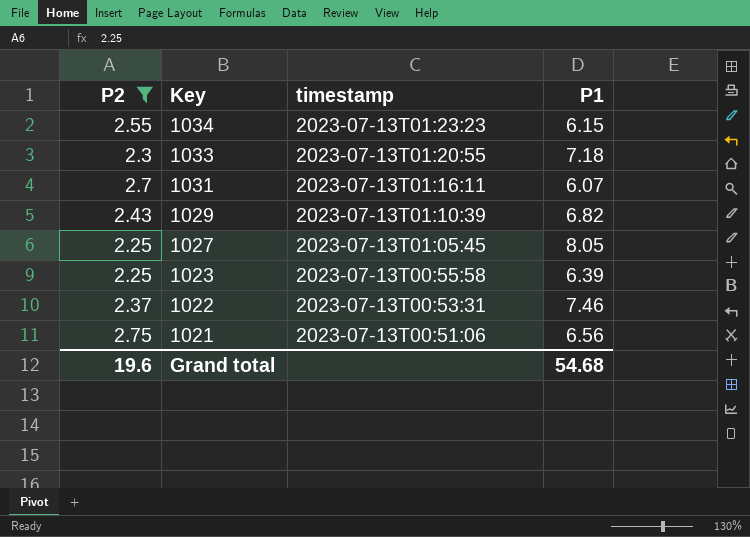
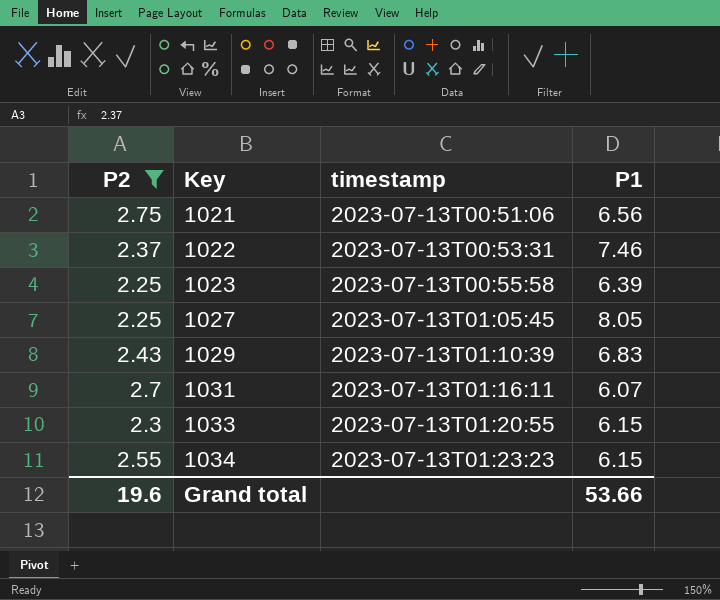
row order: Key descending -> Key ascending
1029 | P1: 6.82 -> 6.83
1033 | P1: 7.18 -> 6.15
Grand total | P1: 54.68 -> 53.66

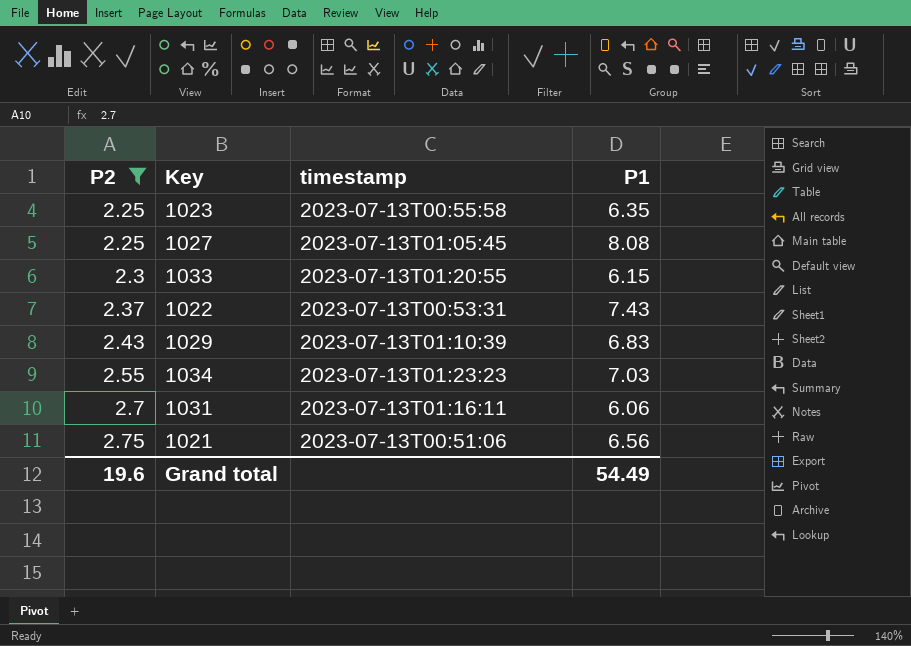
row order: Key ascending -> P2 ascending
1023 | P1: 6.39 -> 6.35
1027 | P1: 8.05 -> 8.08
1022 | P1: 7.46 -> 7.43
1034 | P1: 6.15 -> 7.03
1031 | P1: 6.07 -> 6.06
Grand total | P1: 53.66 -> 54.49

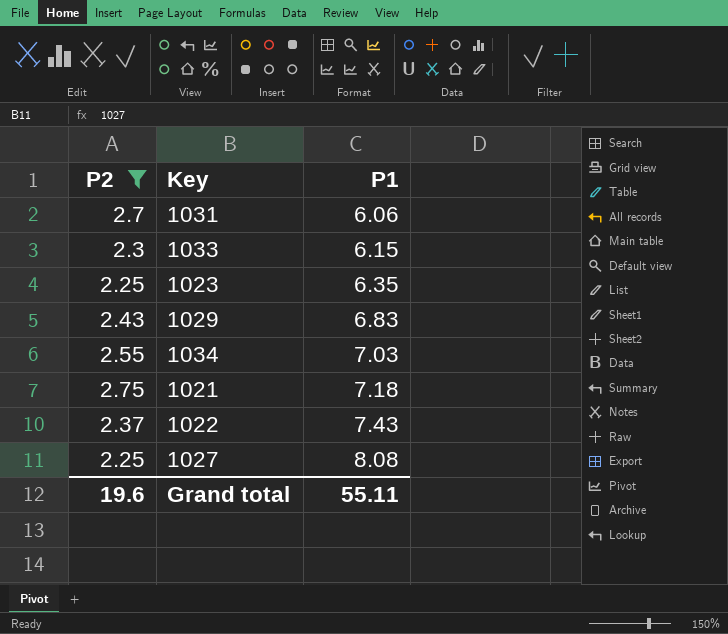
row order: P2 ascending -> P1 ascending
column timestamp | position: 3 -> none
1021 | P1: 6.56 -> 7.18
Grand total | P1: 54.49 -> 55.11

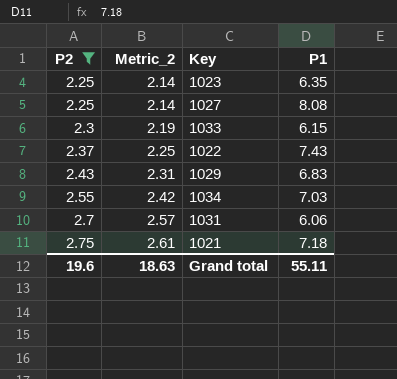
row order: P1 ascending -> P2 ascending
column Metric_2 | formula: none -> [P2] * 0.95

